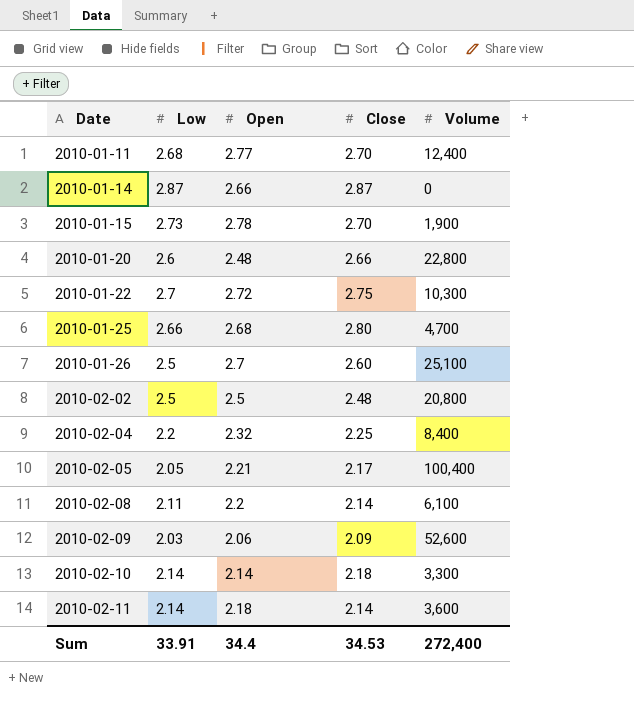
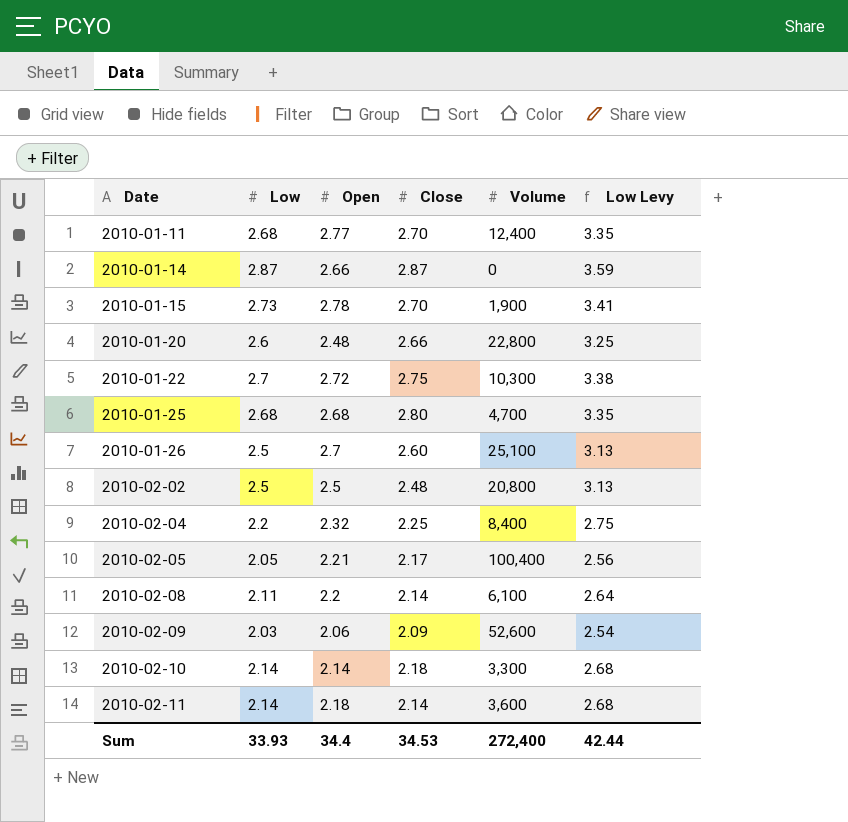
column Low Levy | formula: none -> [Low] * 1.25
2010-01-25 | Low: 2.66 -> 2.68
Sum | Low: 33.91 -> 33.93

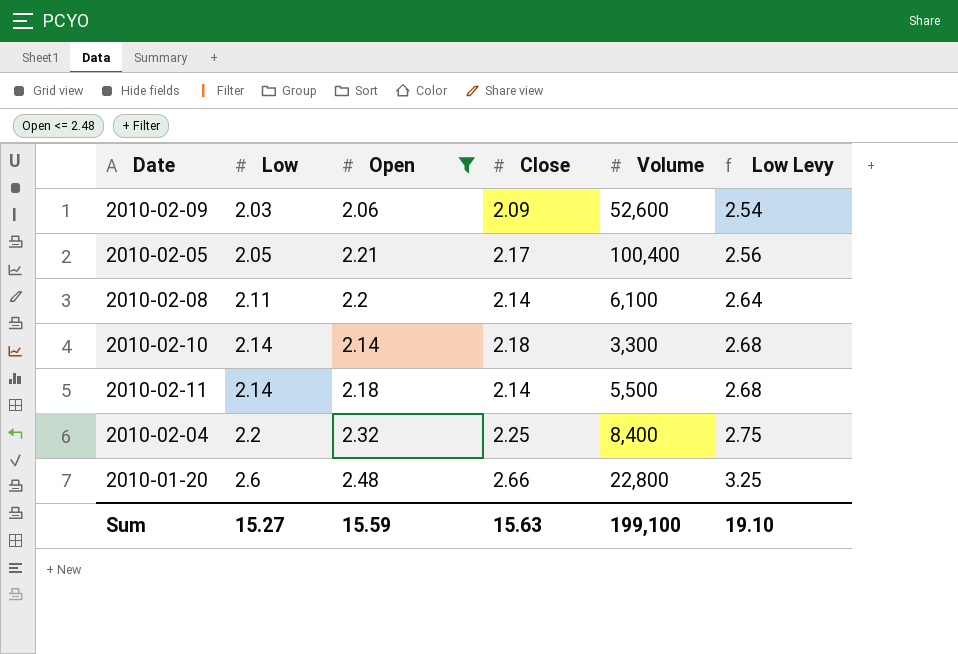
filter: none -> Open <= 2.48
row order: Date ascending -> Low ascending
2010-02-11 | Volume: 3,600 -> 5,500
Sum | Low: 33.93 -> 15.27
Sum | Open: 34.4 -> 15.59
Sum | Close: 34.53 -> 15.63
Sum | Volume: 272,400 -> 199,100
Sum | Low Levy: 42.44 -> 19.10

